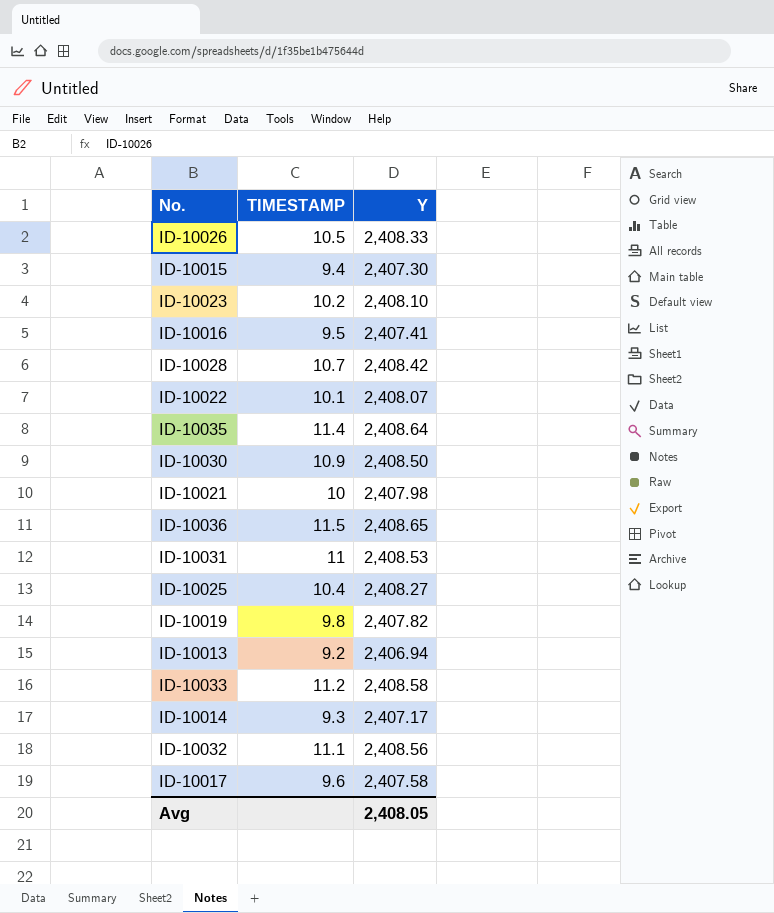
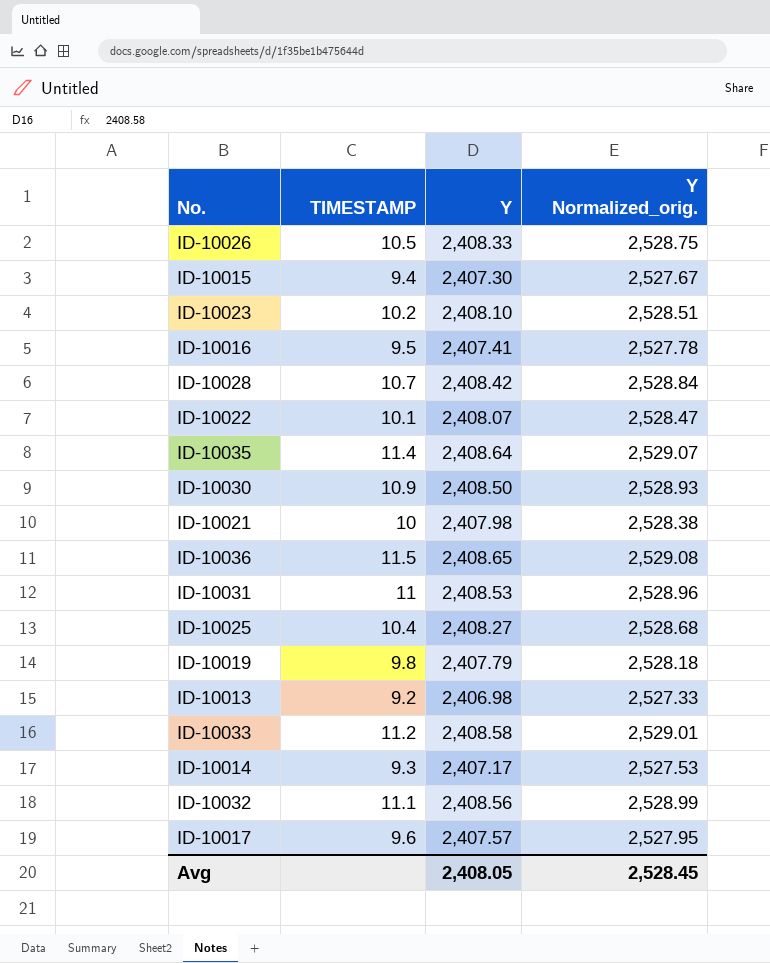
column Y Normalized_orig. | formula: none -> [Y] * 1.05
ID-10019 | Y: 2,407.82 -> 2,407.79
ID-10013 | Y: 2,406.94 -> 2,406.98
ID-10017 | Y: 2,407.58 -> 2,407.57

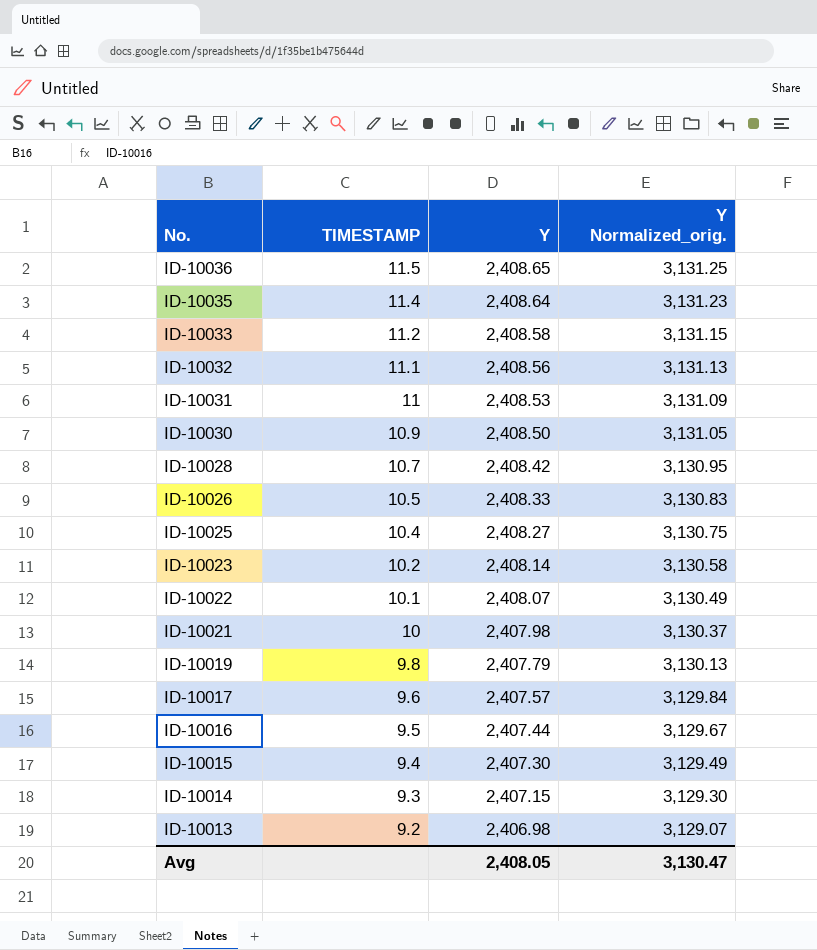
row order: none -> No. descending
column Y Normalized_orig. | formula: [Y] * 1.05 -> [Y] * 1.3
ID-10023 | Y: 2,408.10 -> 2,408.14
ID-10016 | Y: 2,407.41 -> 2,407.44
ID-10014 | Y: 2,407.17 -> 2,407.15
Avg | Y Normalized_orig.: 2,528.45 -> 3,130.47

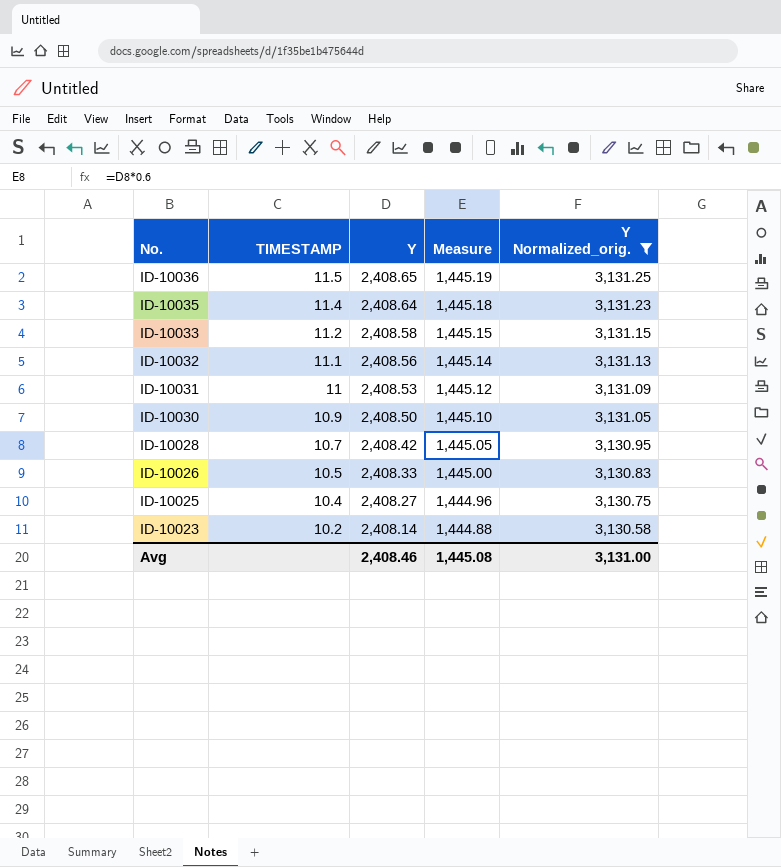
filter: none -> Y Normalized_orig. >= 3,130.58
column Measure | formula: none -> [Y] * 0.6
Avg | Y: 2,408.05 -> 2,408.46
Avg | Y Normalized_orig.: 3,130.47 -> 3,131.00

